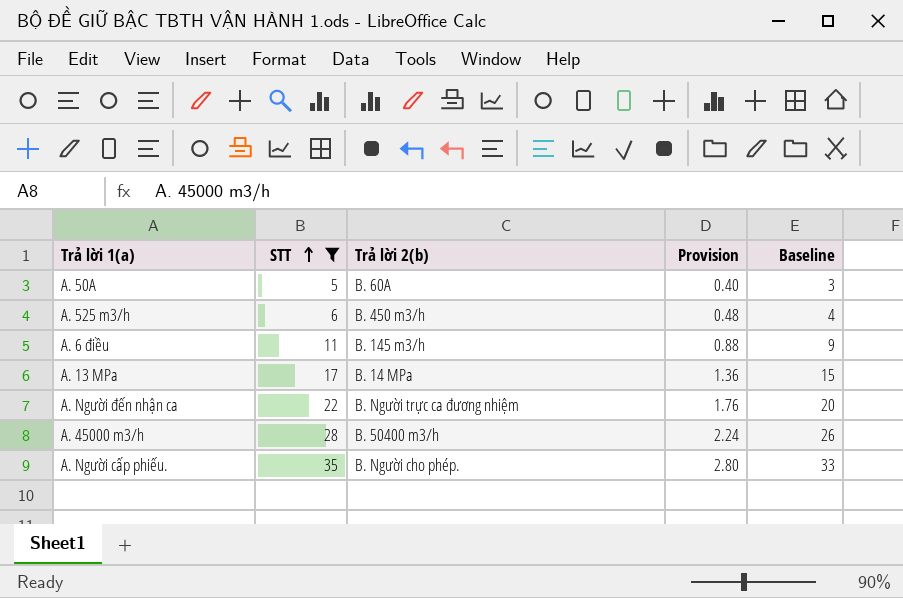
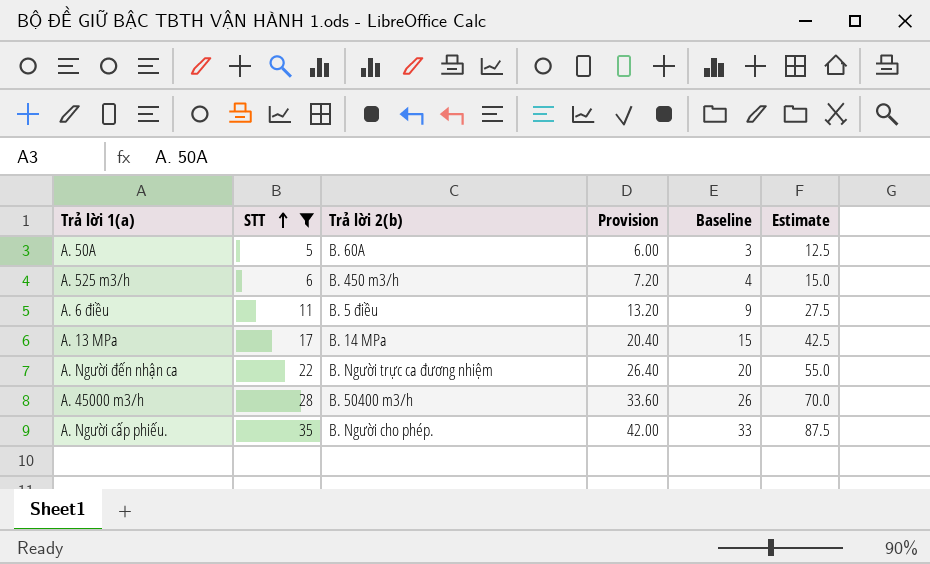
column Provision | formula: [STT] * 0.08 -> [STT] * 1.2
column Estimate | formula: none -> [STT] * 2.5
A. 6 điều | Trả lời 2(b): B. 145 m3/h -> B. 5 điều

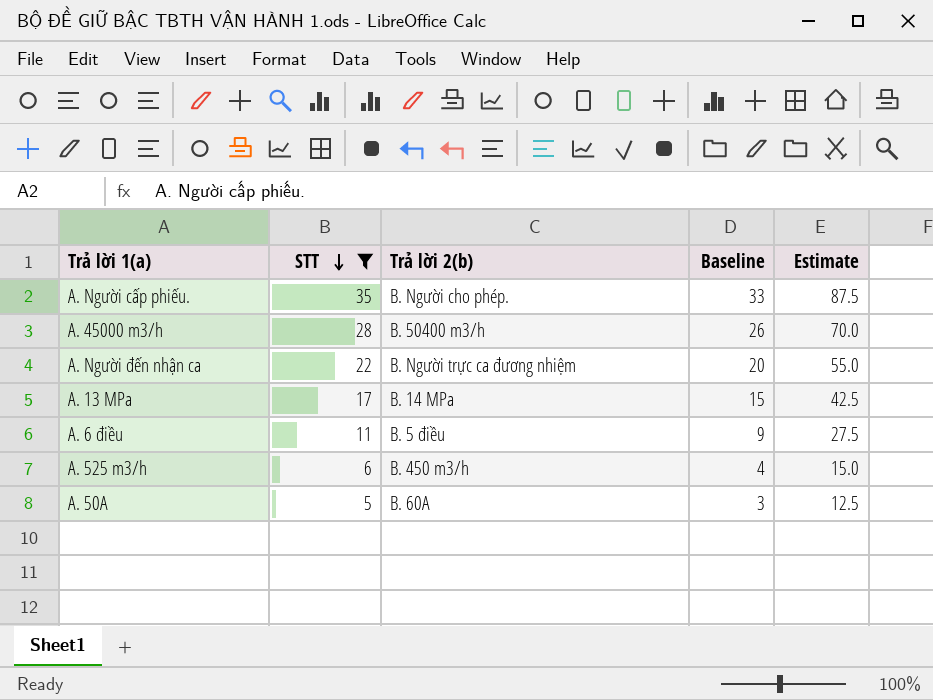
row order: STT ascending -> STT descending
column Provision | formula: [STT] * 1.2 -> none

